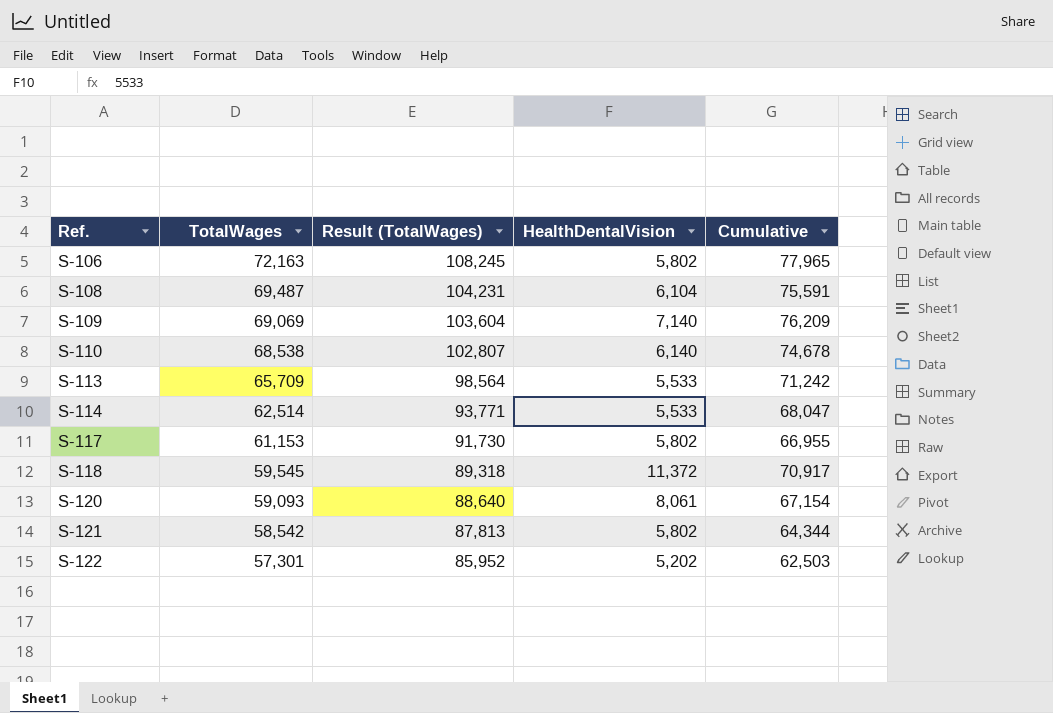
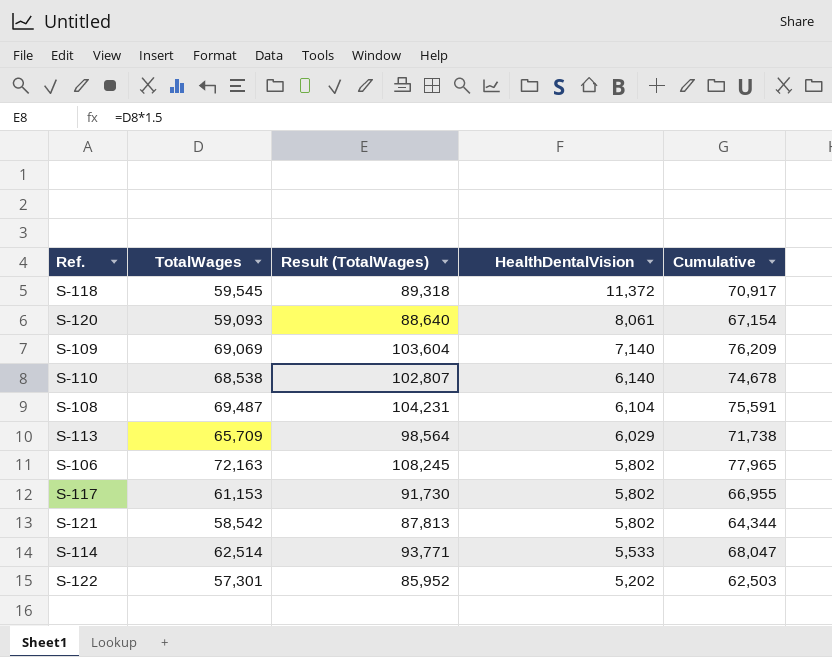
row order: Ref. ascending -> HealthDentalVision descending
S-113 | HealthDentalVision: 5,533 -> 6,029
S-113 | Cumulative: 71,242 -> 71,738

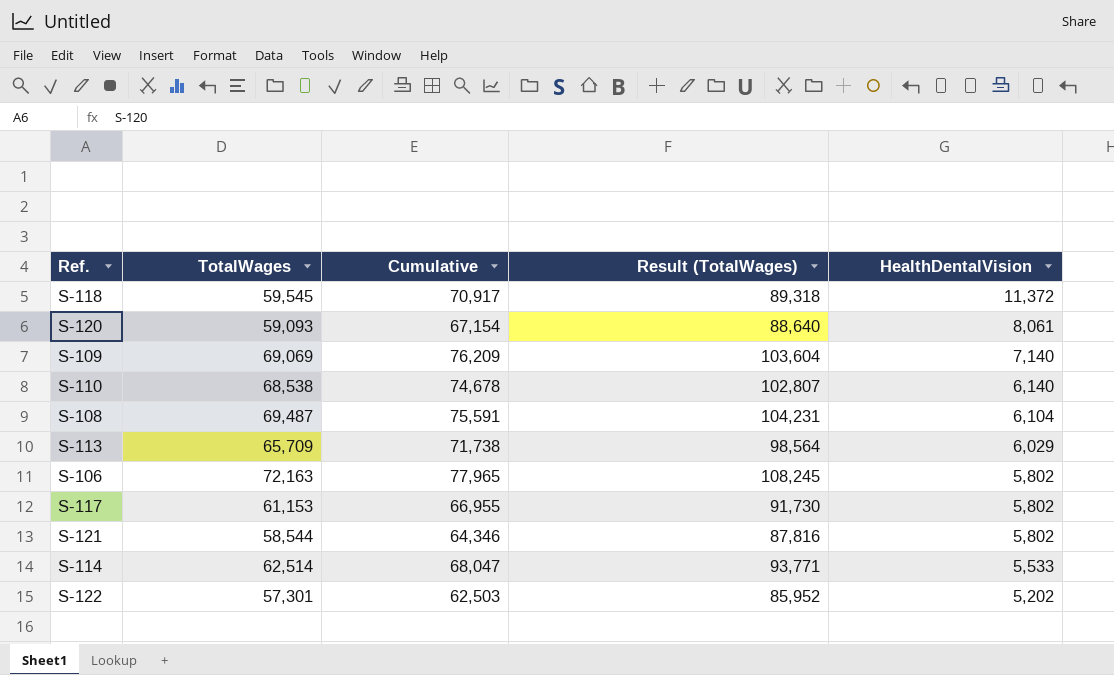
column Cumulative | position: 5 -> 3
S-121 | TotalWages: 58,542 -> 58,544
S-121 | Cumulative: 64,344 -> 64,346
S-121 | Result (TotalWages): 87,813 -> 87,816

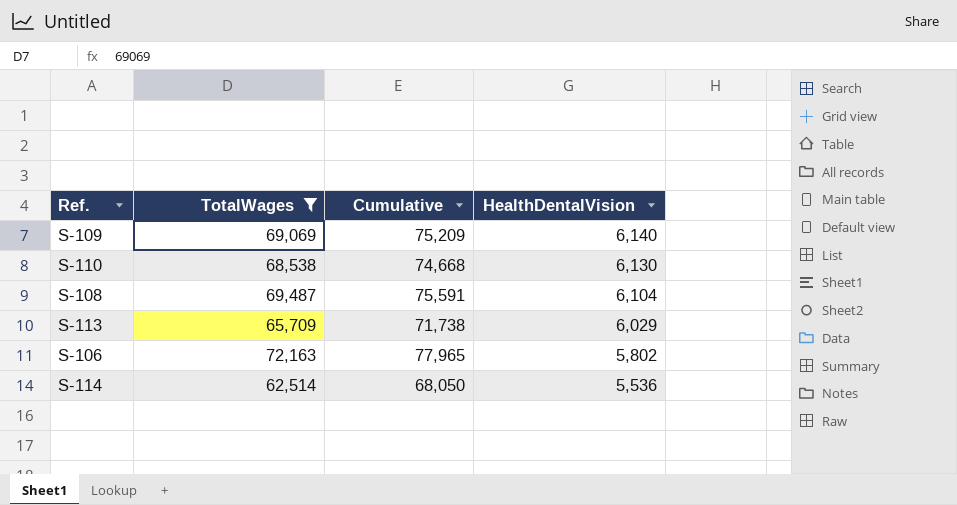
filter: none -> TotalWages >= 62,514
column Result (TotalWages) | formula: [TotalWages] * 1.5 -> none
S-109 | Cumulative: 76,209 -> 75,209
S-109 | HealthDentalVision: 7,140 -> 6,140
S-110 | Cumulative: 74,678 -> 74,668
S-110 | HealthDentalVision: 6,140 -> 6,130
S-114 | Cumulative: 68,047 -> 68,050
S-114 | HealthDentalVision: 5,533 -> 5,536

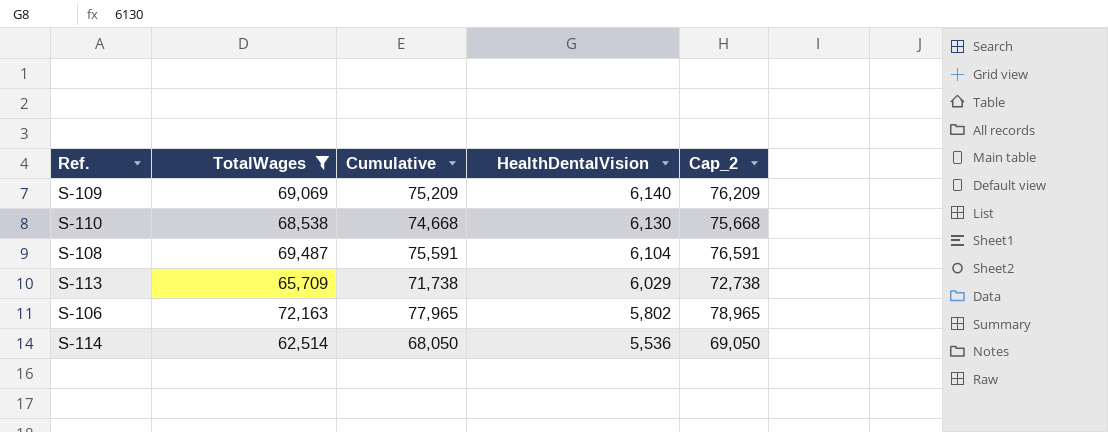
column Cap_2 | formula: none -> [Cumulative] + 1000

